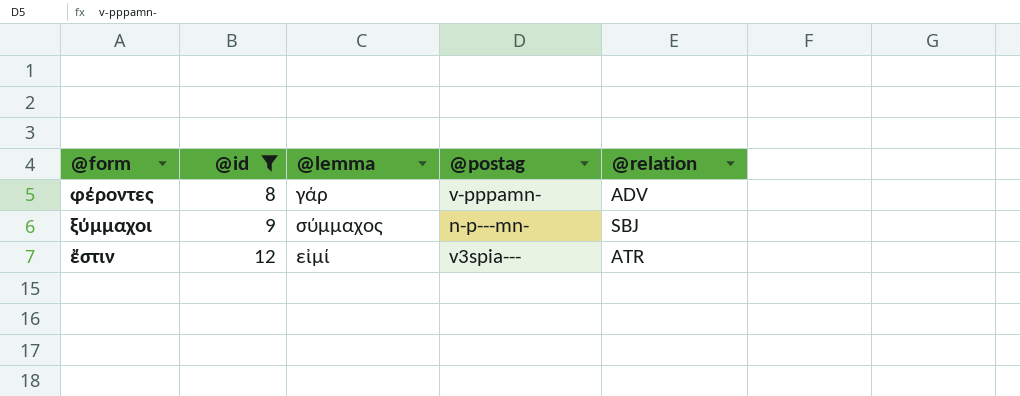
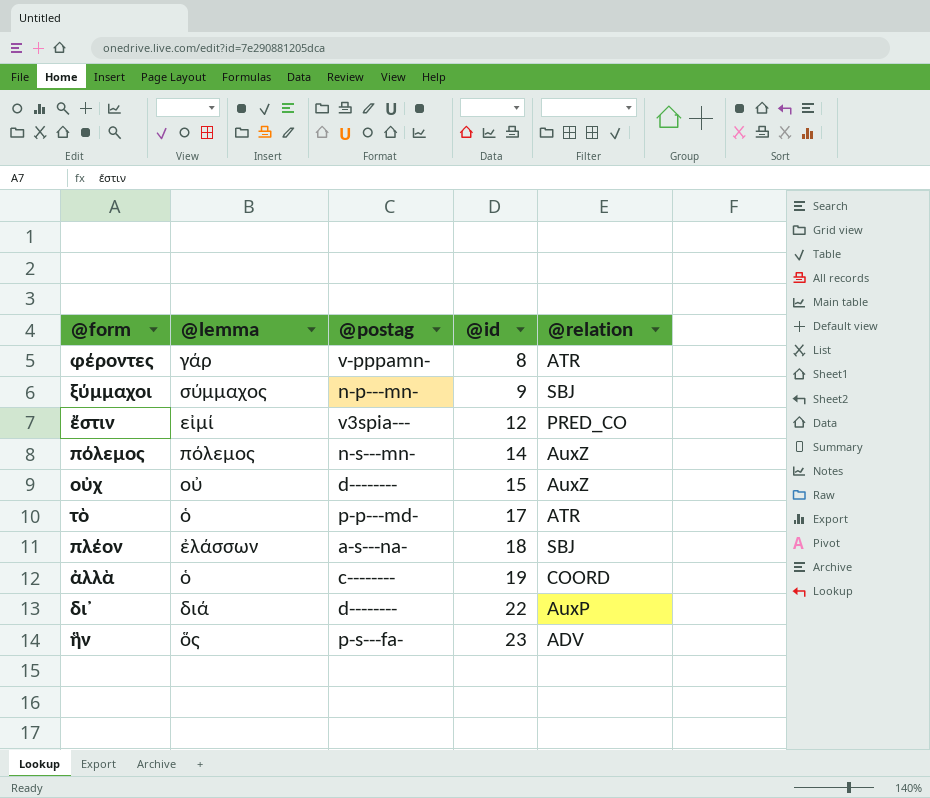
filter: @id <= 12 -> none
column @id | position: 2 -> 4
φέροντες | @relation: ADV -> ATR
ἔστιν | @relation: ATR -> PRED_CO

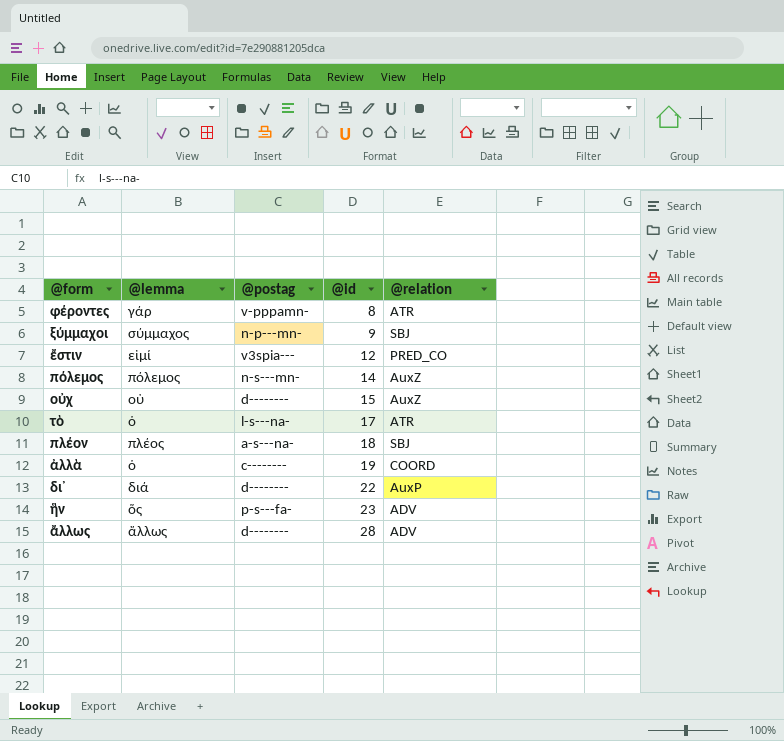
τὸ | @postag: p-p---md- -> l-s---na-
πλέον | @lemma: ἐλάσσων -> πλέος
row ἄλλως: none -> ἄλλως | d-------- | 28 | ADV

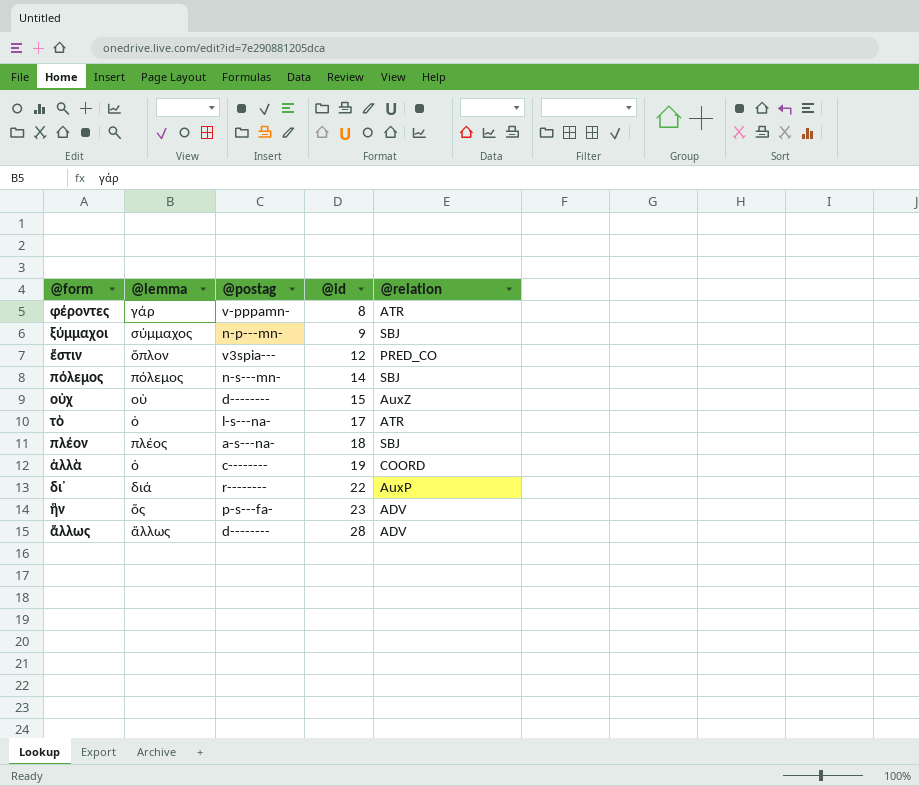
ἔστιν | @lemma: εἰμί -> ὅπλον
πόλεμος | @relation: AuxZ -> SBJ
δι᾽ | @postag: d-------- -> r--------

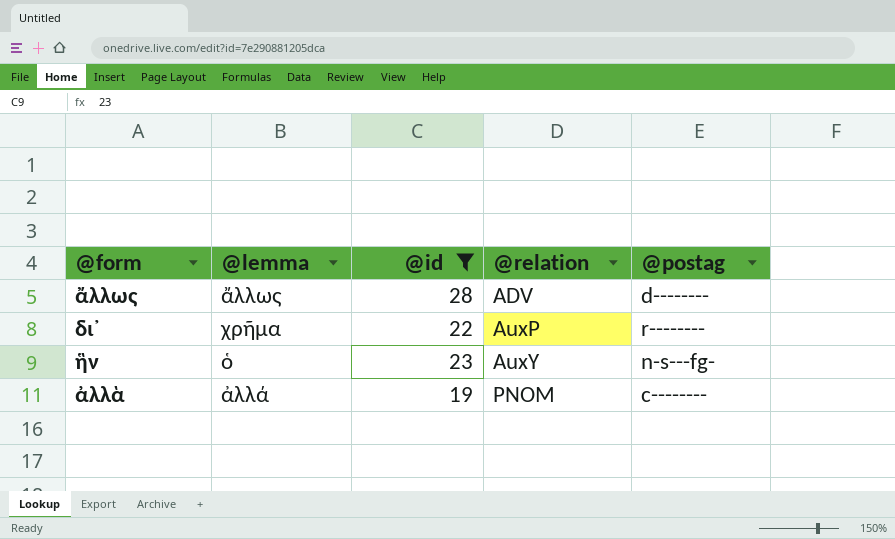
filter: none -> @id >= 19
row order: @id ascending -> @relation ascending
column @postag | position: 3 -> 5
δι᾽ | @lemma: διά -> χρῆμα
ἣν | @lemma: ὅς -> ὁ
ἣν | @relation: ADV -> AuxY
ἣν | @postag: p-s---fa- -> n-s---fg-
ἀλλὰ | @lemma: ὁ -> ἀλλά
ἀλλὰ | @relation: COORD -> PNOM

